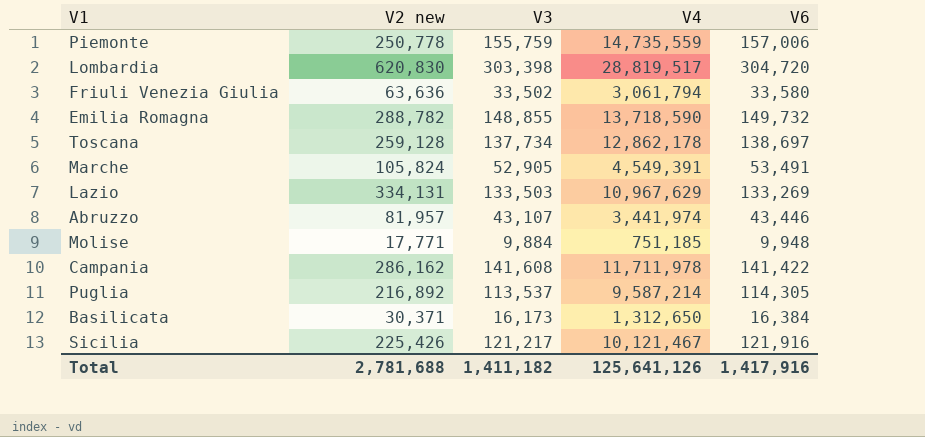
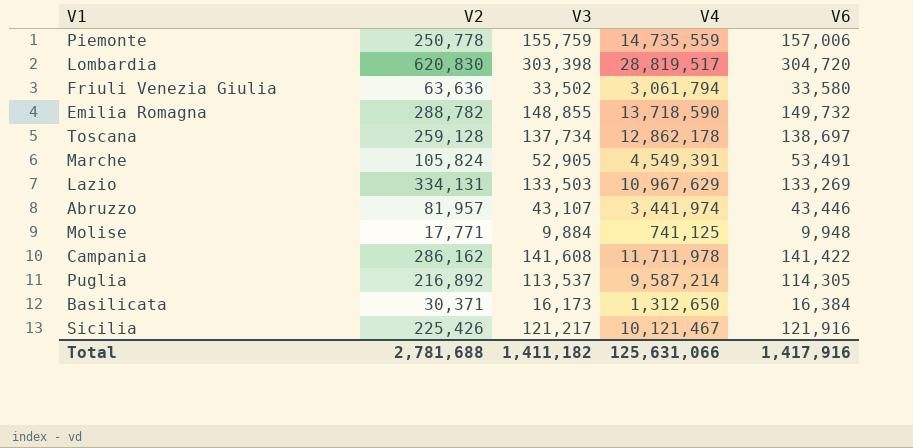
column name: V2 new -> V2
Molise | V4: 751,185 -> 741,125
Total | V4: 125,641,126 -> 125,631,066

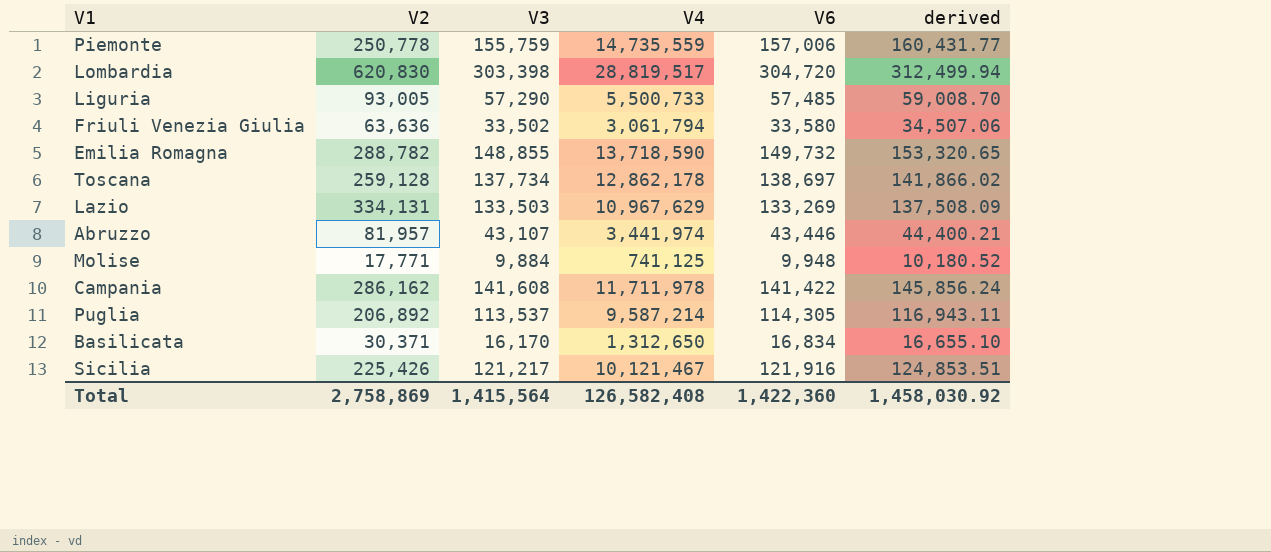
column derived | formula: none -> [V3] * 1.03
row Marche: 105,824 | 52,905 | 4,549,391 | 53,491 -> none
row Liguria: none -> 93,005 | 57,290 | 5,500,733 | 57,485 | 59,008.70
Puglia | V2: 216,892 -> 206,892
Basilicata | V3: 16,173 -> 16,170
Basilicata | V6: 16,384 -> 16,834
Total | V2: 2,781,688 -> 2,758,869
Total | V3: 1,411,182 -> 1,415,564
Total | V4: 125,631,066 -> 126,582,408
Total | V6: 1,417,916 -> 1,422,360

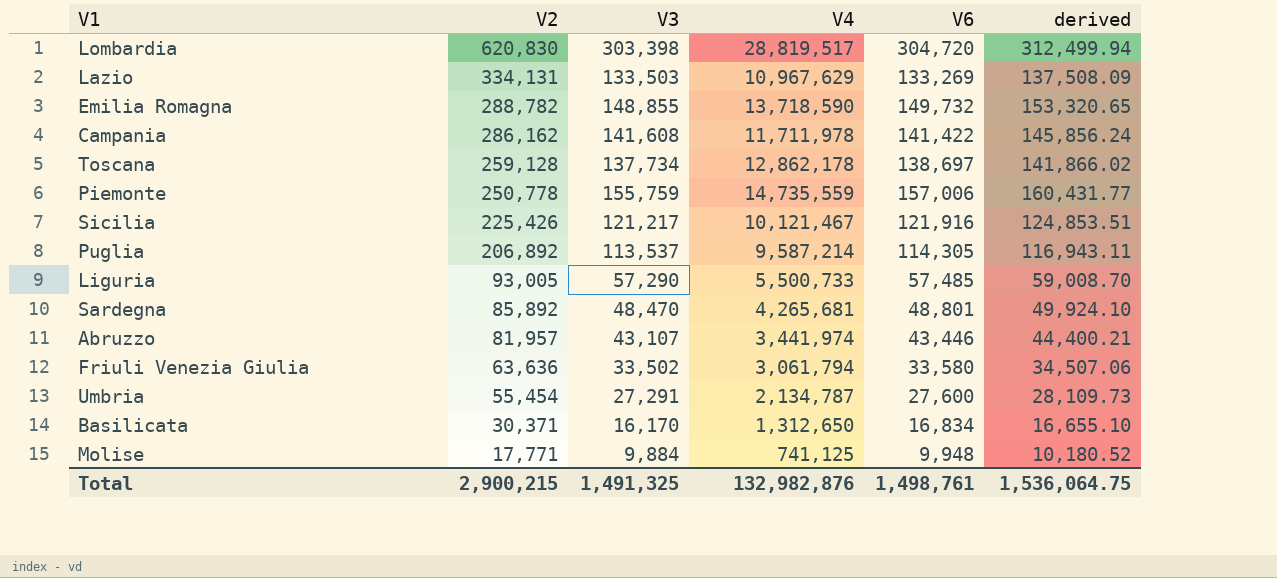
row order: none -> V2 descending
row Sardegna: none -> 85,892 | 48,470 | 4,265,681 | 48,801 | 49,924.10
row Umbria: none -> 55,454 | 27,291 | 2,134,787 | 27,600 | 28,109.73
Total | V2: 2,758,869 -> 2,900,215
Total | V3: 1,415,564 -> 1,491,325
Total | V4: 126,582,408 -> 132,982,876
Total | V6: 1,422,360 -> 1,498,761
Total | derived: 1,458,030.92 -> 1,536,064.75

